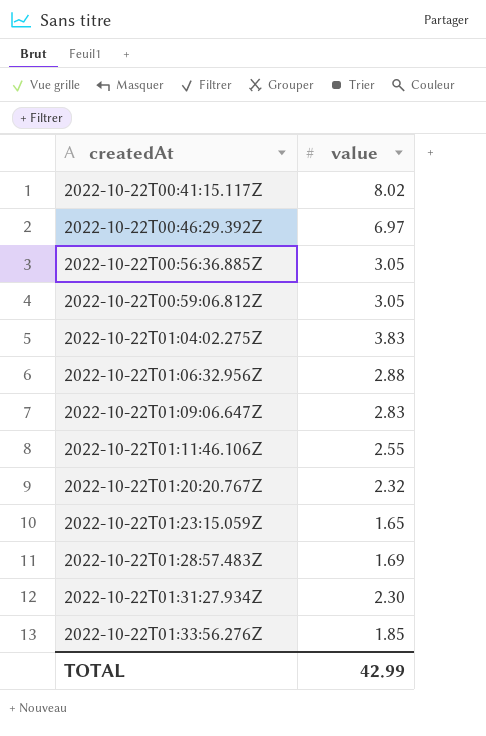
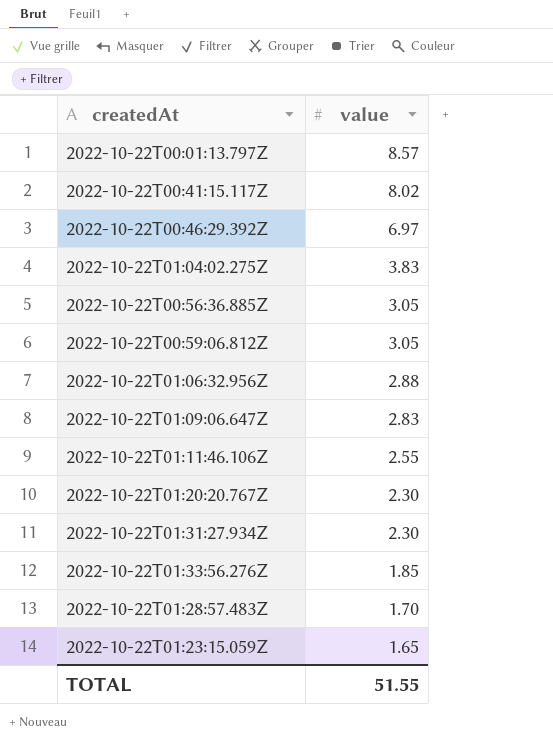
row order: createdAt ascending -> value descending
row 2022-10-22T00:01:13.797Z: none -> 8.57
2022-10-22T01:20:20.767Z | value: 2.32 -> 2.30
2022-10-22T01:28:57.483Z | value: 1.69 -> 1.70
TOTAL | value: 42.99 -> 51.55

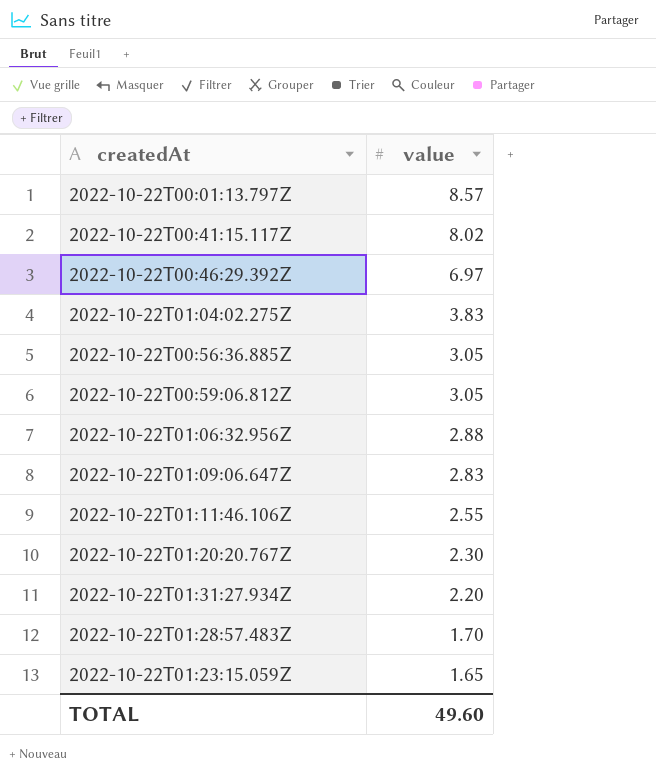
row 2022-10-22T01:33:56.276Z: 1.85 -> none
2022-10-22T01:31:27.934Z | value: 2.30 -> 2.20
TOTAL | value: 51.55 -> 49.60

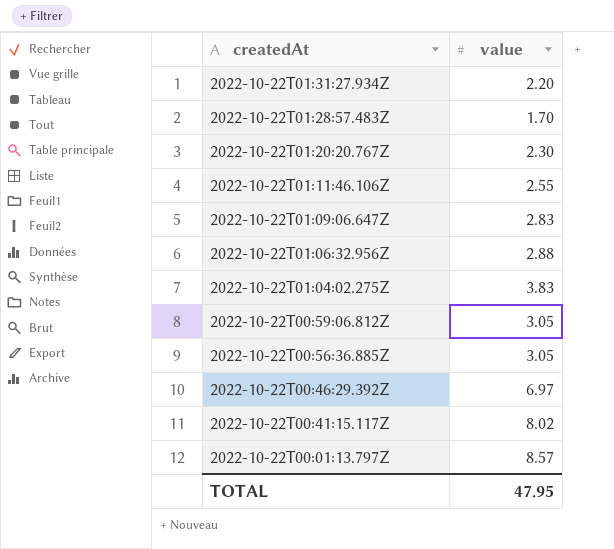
row order: value descending -> createdAt descending
row 2022-10-22T01:23:15.059Z: 1.65 -> none
TOTAL | value: 49.60 -> 47.95

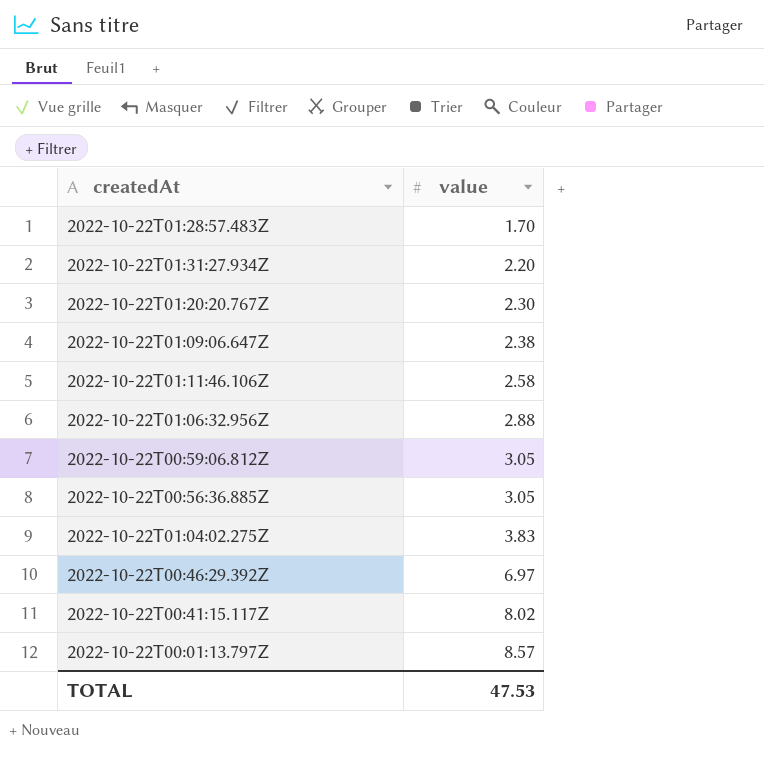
row order: createdAt descending -> value ascending
2022-10-22T01:09:06.647Z | value: 2.83 -> 2.38
2022-10-22T01:11:46.106Z | value: 2.55 -> 2.58
TOTAL | value: 47.95 -> 47.53

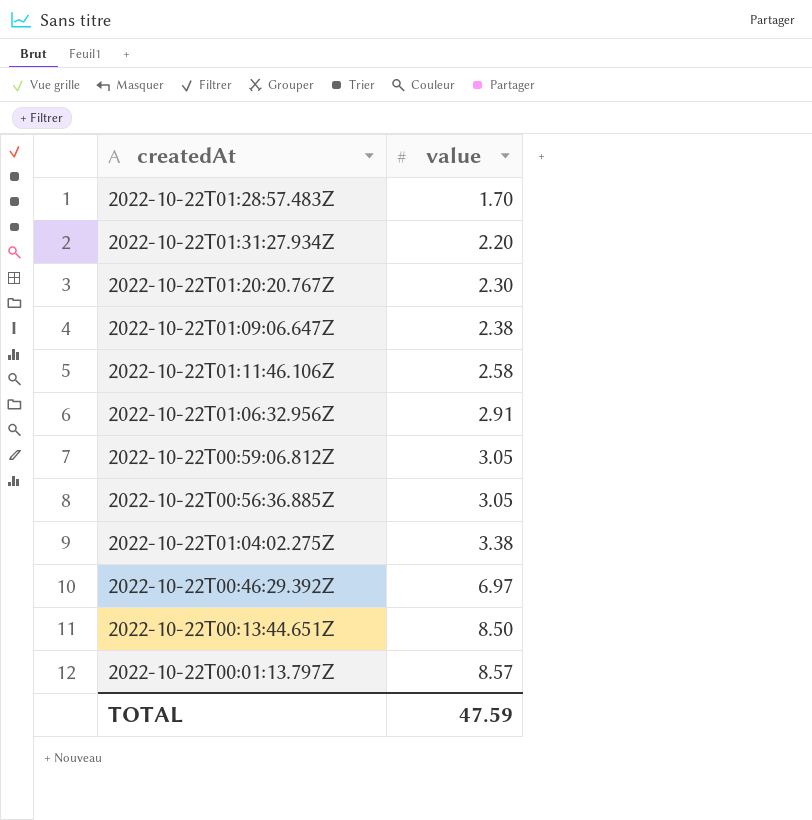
row 2022-10-22T00:41:15.117Z: 8.02 -> none
2022-10-22T01:06:32.956Z | value: 2.88 -> 2.91
2022-10-22T01:04:02.275Z | value: 3.83 -> 3.38
row 2022-10-22T00:13:44.651Z: none -> 8.50
TOTAL | value: 47.53 -> 47.59

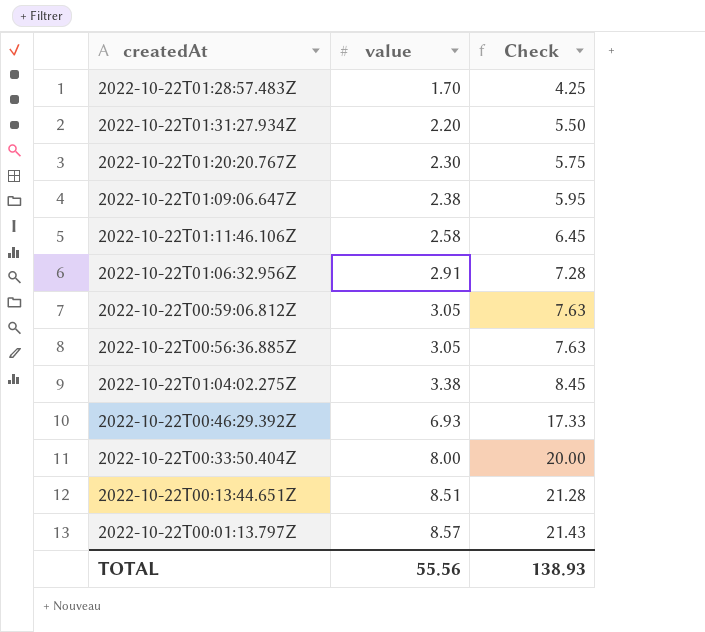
column Check | formula: none -> [value] * 2.5
2022-10-22T00:46:29.392Z | value: 6.97 -> 6.93
row 2022-10-22T00:33:50.404Z: none -> 8.00 | 20.00
2022-10-22T00:13:44.651Z | value: 8.50 -> 8.51
TOTAL | value: 47.59 -> 55.56

